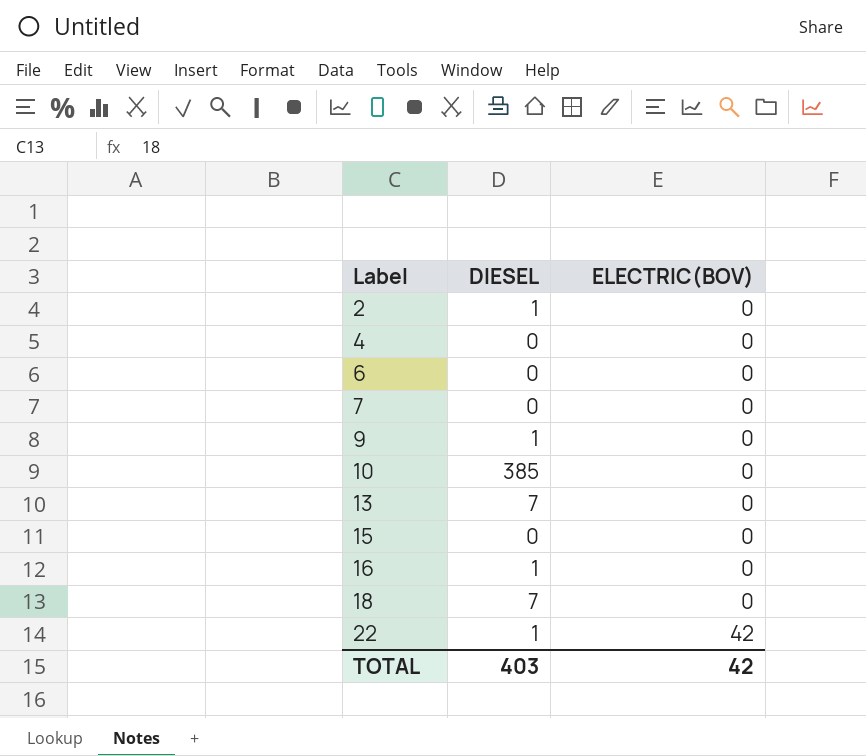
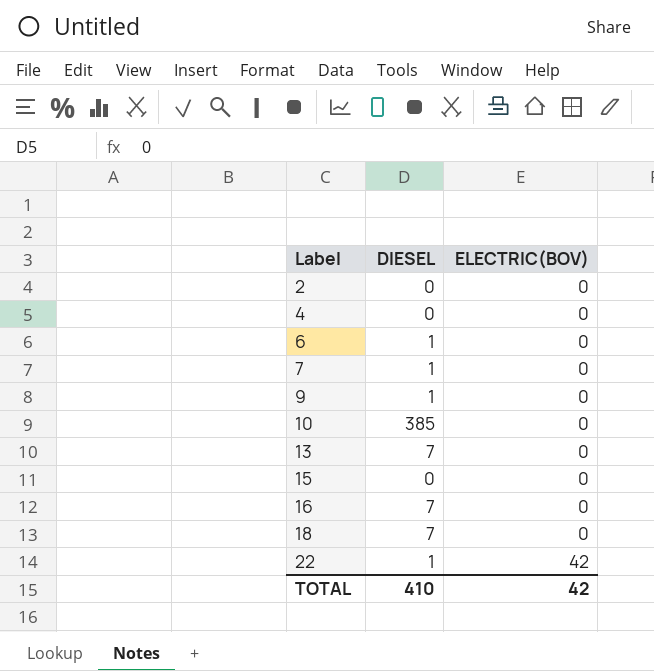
2 | DIESEL: 1 -> 0
6 | DIESEL: 0 -> 1
7 | DIESEL: 0 -> 1
16 | DIESEL: 1 -> 7
TOTAL | DIESEL: 403 -> 410

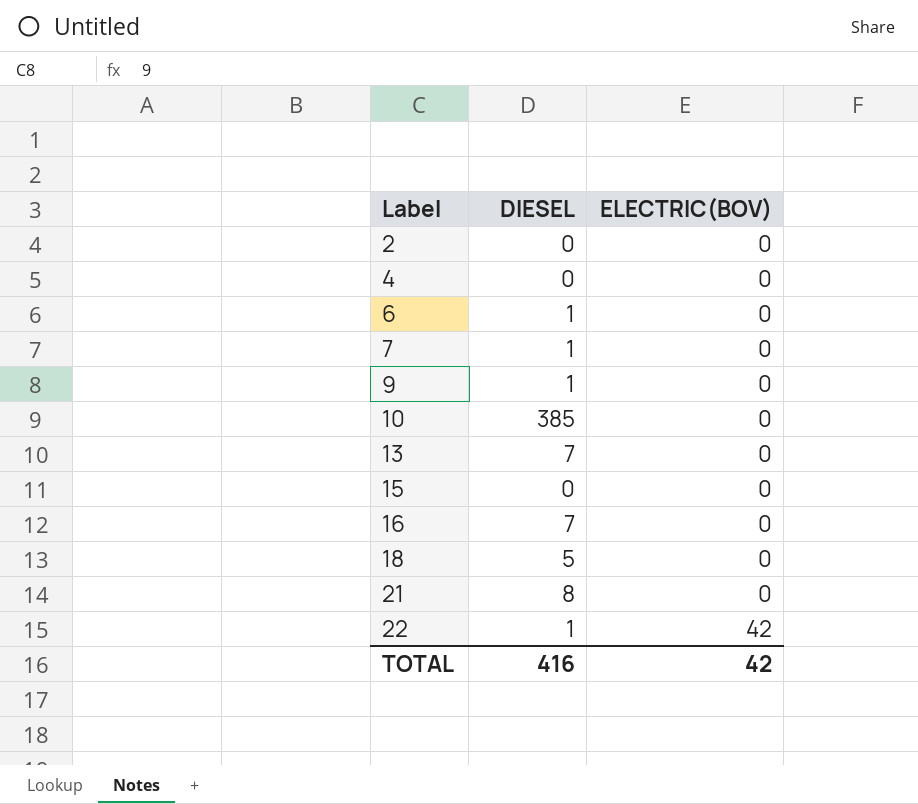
18 | DIESEL: 7 -> 5
row 21: none -> 8 | 0
TOTAL | DIESEL: 410 -> 416

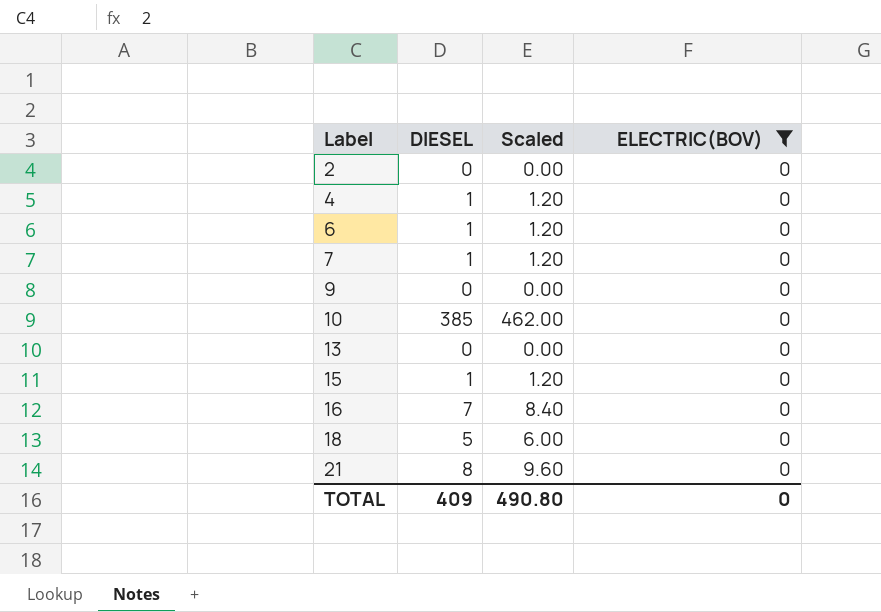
filter: none -> ELECTRIC(BOV) = 0
column Scaled | formula: none -> [DIESEL] * 1.2
4 | DIESEL: 0 -> 1
9 | DIESEL: 1 -> 0
13 | DIESEL: 7 -> 0
15 | DIESEL: 0 -> 1
TOTAL | DIESEL: 416 -> 409
TOTAL | ELECTRIC(BOV): 42 -> 0

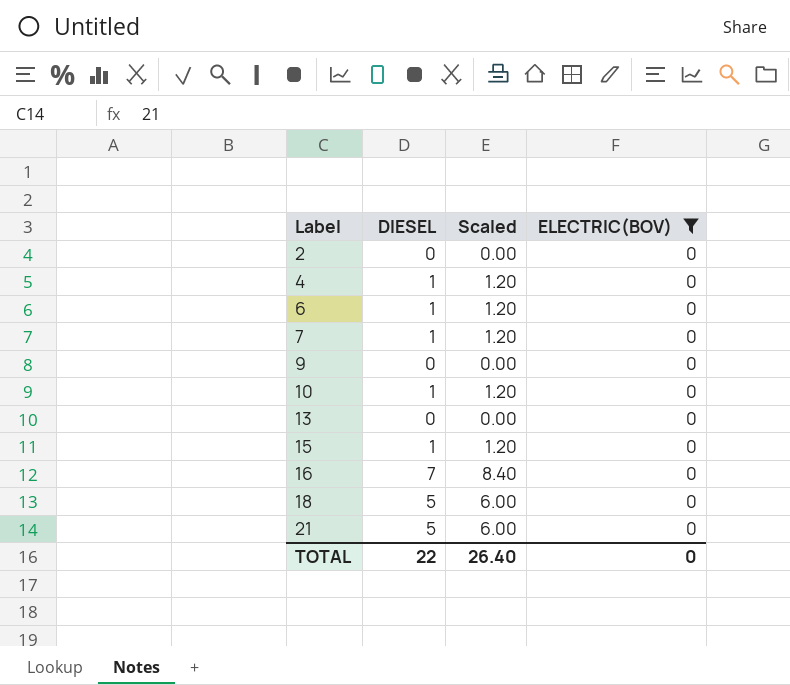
10 | DIESEL: 385 -> 1
10 | Scaled: 462.00 -> 1.20
21 | DIESEL: 8 -> 5
21 | Scaled: 9.60 -> 6.00
TOTAL | DIESEL: 409 -> 22
TOTAL | Scaled: 490.80 -> 26.40

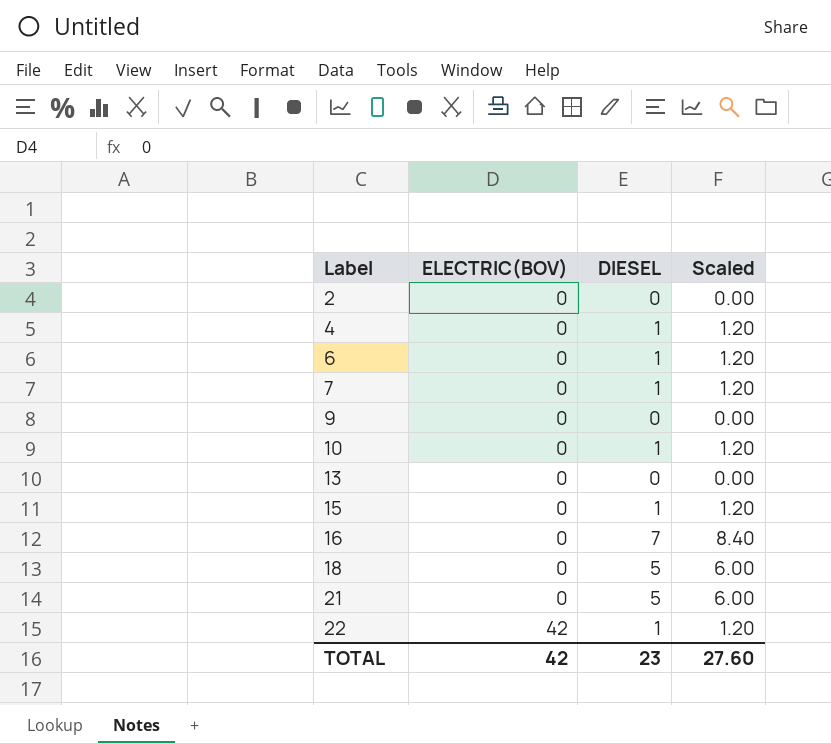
filter: ELECTRIC(BOV) = 0 -> none
column ELECTRIC(BOV) | position: 4 -> 2
TOTAL | ELECTRIC(BOV): 0 -> 42
TOTAL | DIESEL: 22 -> 23
TOTAL | Scaled: 26.40 -> 27.60

